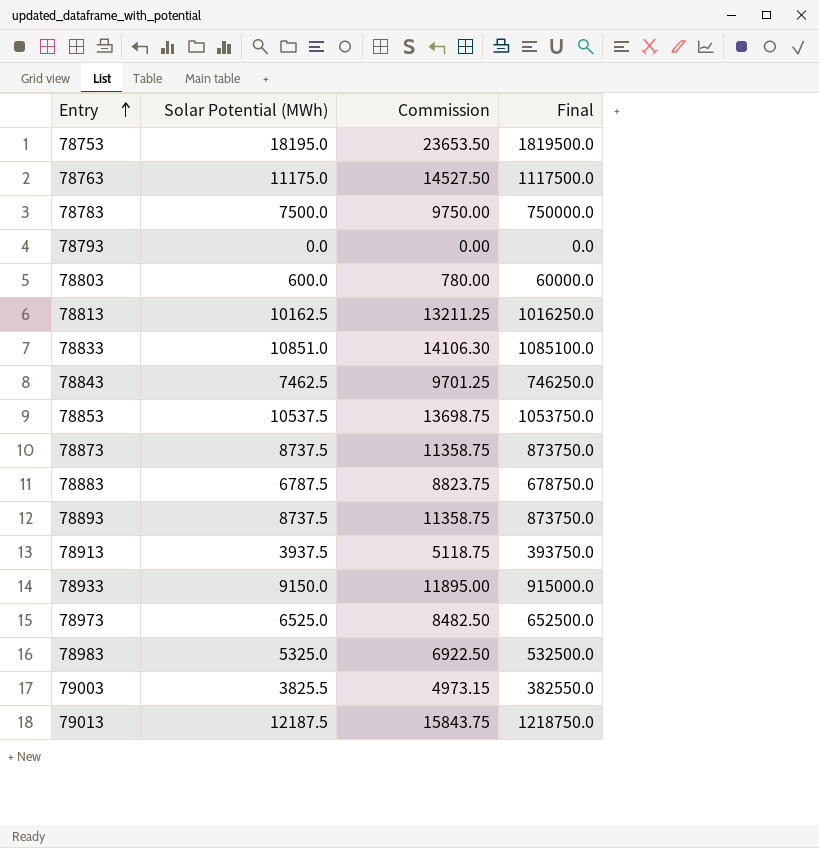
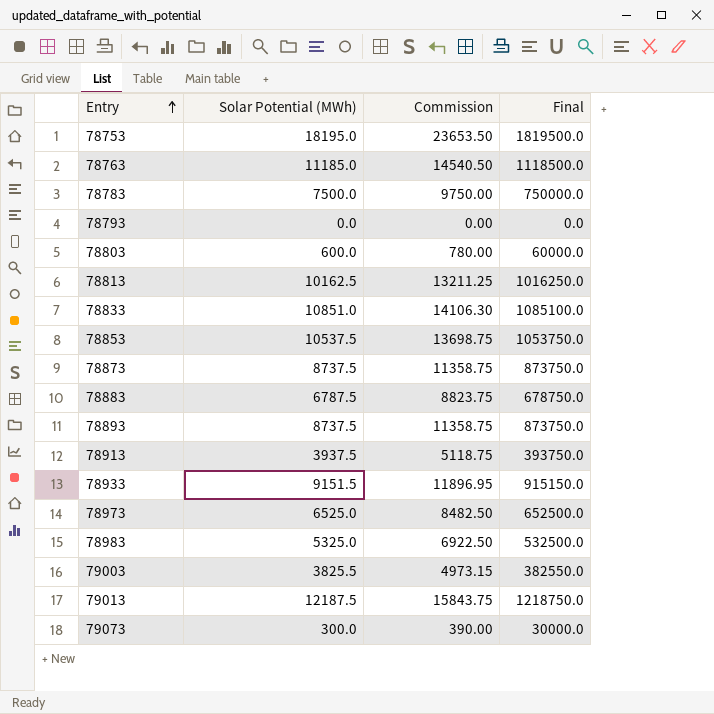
row 78843: 7462.5 | 9701.25 | 746250.0 -> none
78763 | Solar Potential (MWh): 11175.0 -> 11185.0
78763 | Commission: 14527.50 -> 14540.50
78763 | Final: 1117500.0 -> 1118500.0
78933 | Solar Potential (MWh): 9150.0 -> 9151.5
78933 | Commission: 11895.00 -> 11896.95
78933 | Final: 915000.0 -> 915150.0
row 79073: none -> 300.0 | 390.00 | 30000.0

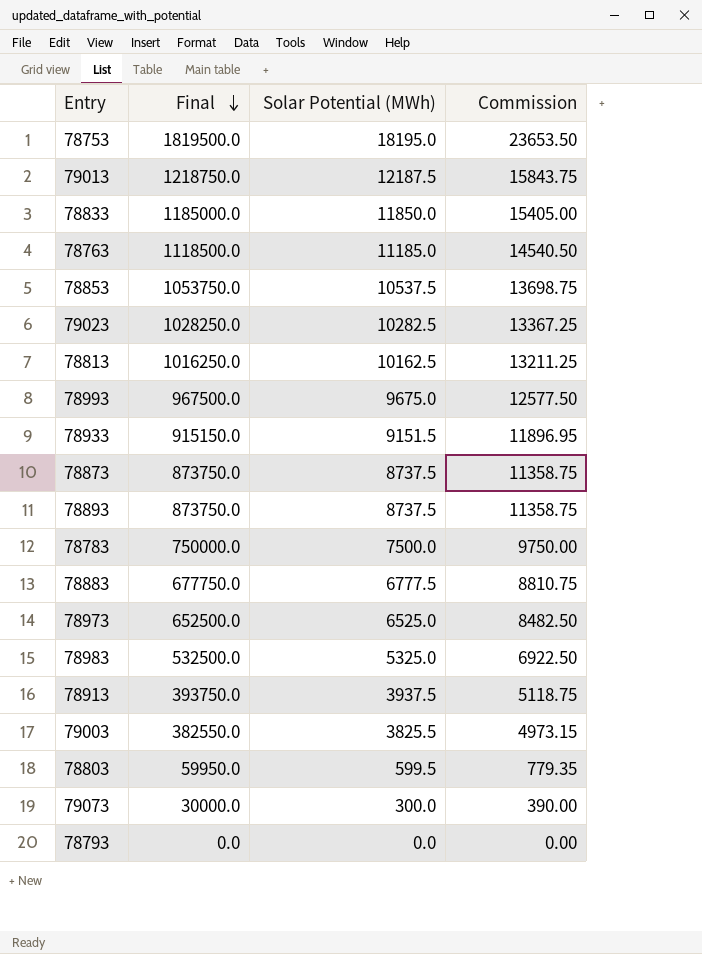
row order: Entry ascending -> Final descending
column Final | position: 4 -> 2
78833 | Final: 1085100.0 -> 1185000.0
78833 | Solar Potential (MWh): 10851.0 -> 11850.0
78833 | Commission: 14106.30 -> 15405.00
row 79023: none -> 1028250.0 | 10282.5 | 13367.25
row 78993: none -> 967500.0 | 9675.0 | 12577.50
78883 | Final: 678750.0 -> 677750.0
78883 | Solar Potential (MWh): 6787.5 -> 6777.5
78883 | Commission: 8823.75 -> 8810.75
78803 | Final: 60000.0 -> 59950.0
78803 | Solar Potential (MWh): 600.0 -> 599.5
78803 | Commission: 780.00 -> 779.35

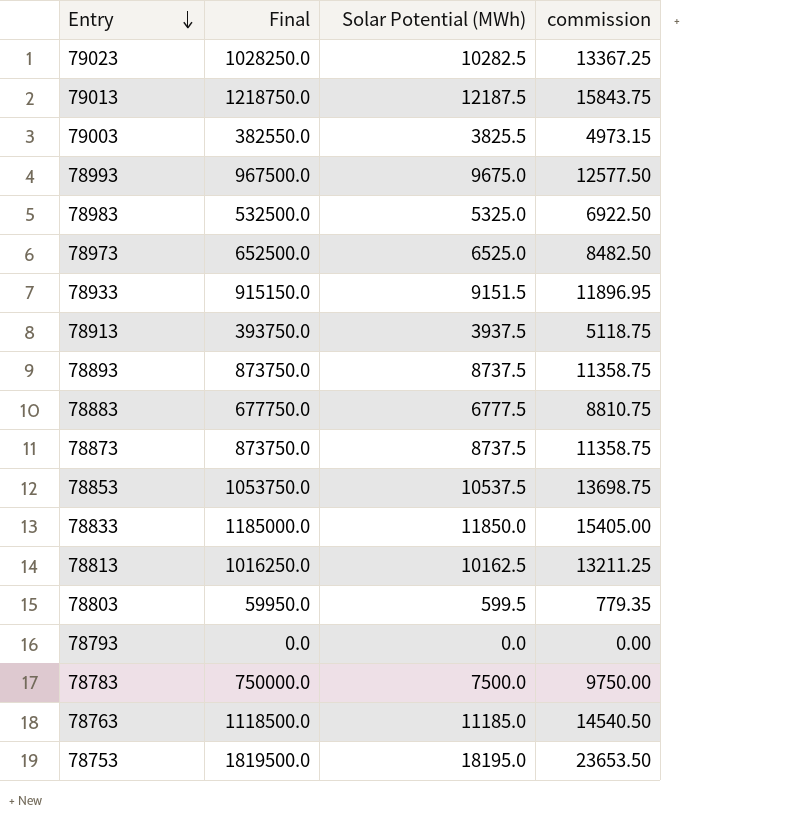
row order: Final descending -> Entry descending
column name: Commission -> commission
row 79073: 30000.0 | 300.0 | 390.00 -> none

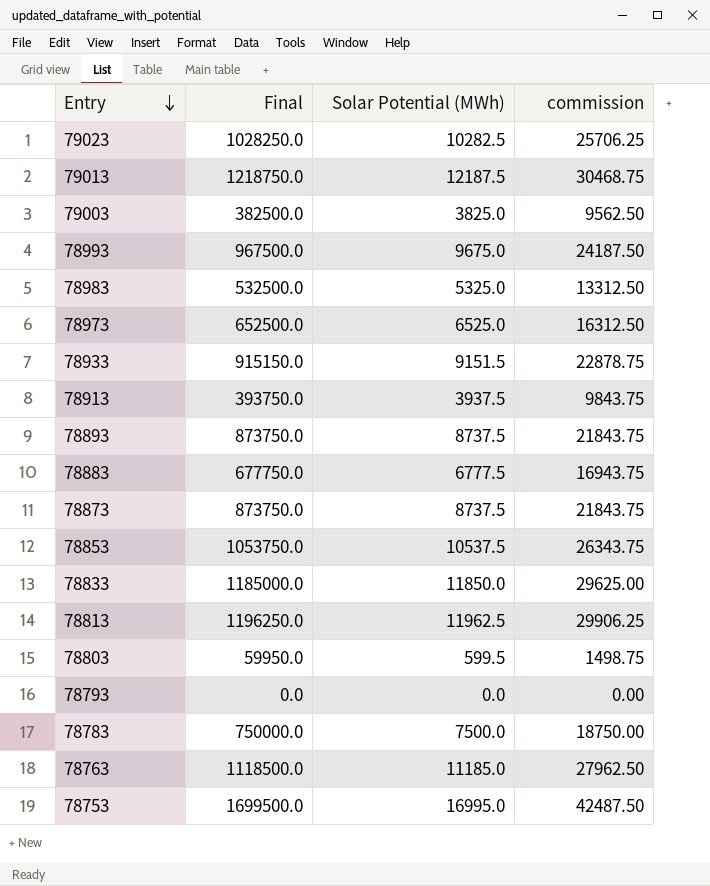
column commission | formula: [Solar Potential (MWh)] * 1.3 -> [Solar Potential (MWh)] * 2.5
79003 | Final: 382550.0 -> 382500.0
79003 | Solar Potential (MWh): 3825.5 -> 3825.0
78813 | Final: 1016250.0 -> 1196250.0
78813 | Solar Potential (MWh): 10162.5 -> 11962.5
78753 | Final: 1819500.0 -> 1699500.0
78753 | Solar Potential (MWh): 18195.0 -> 16995.0

